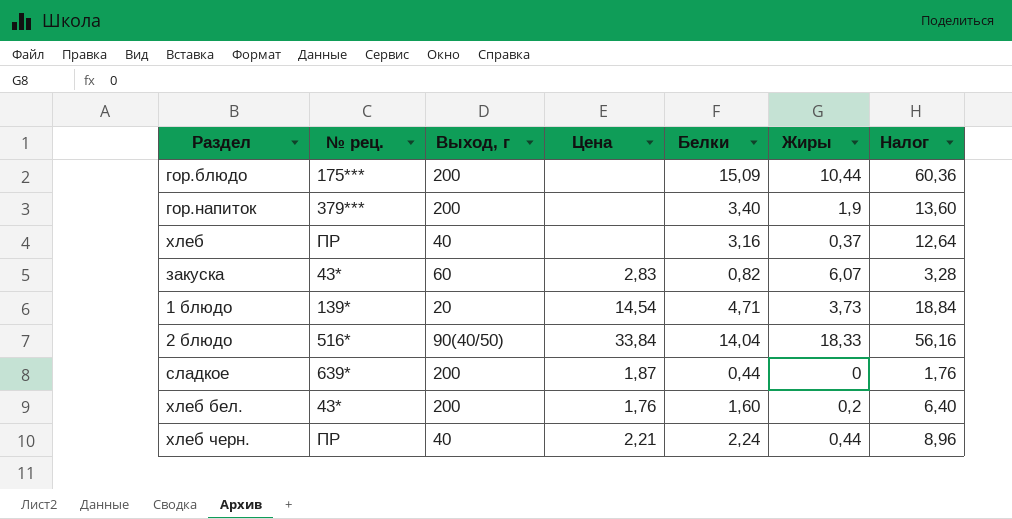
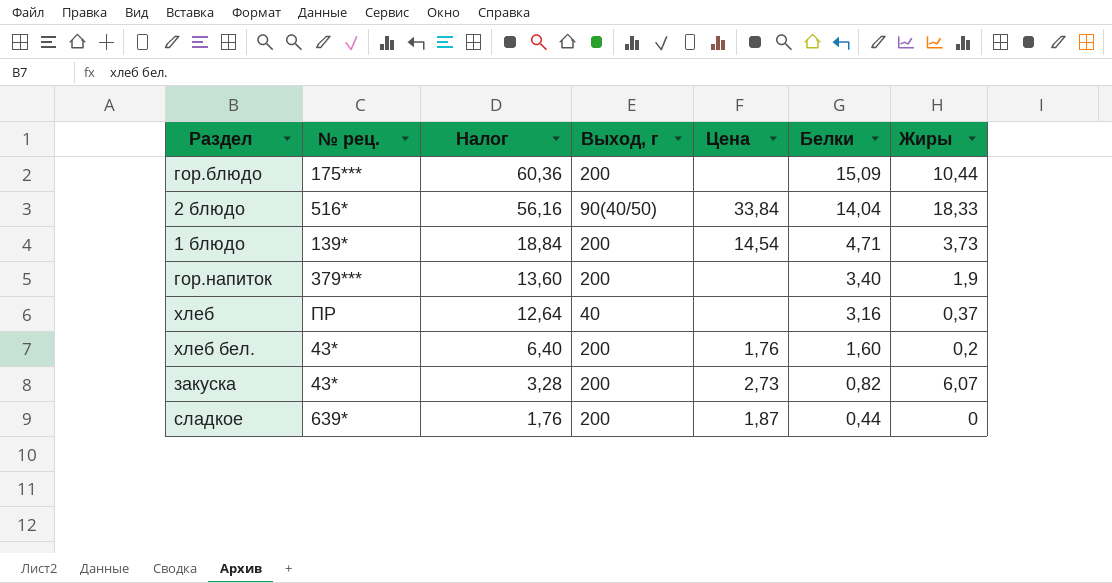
row order: none -> Налог descending
column Налог | position: 7 -> 3
row хлеб черн.: ПР | 40 | 2,21 | 2,24 | 0,44 | 8,96 -> none
1 блюдо | Выход, г: 20 -> 200
закуска | Выход, г: 60 -> 200
закуска | Цена: 2,83 -> 2,73

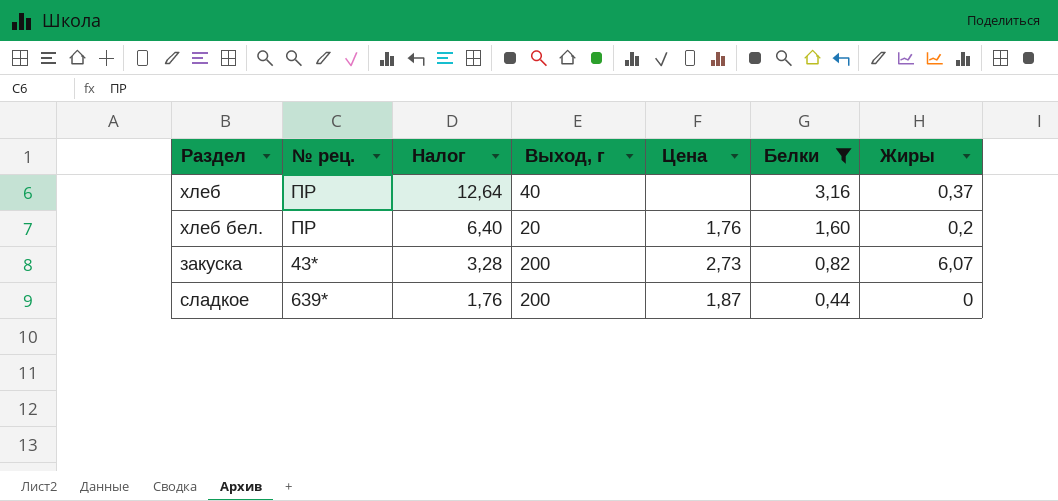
filter: none -> Белки <= 3,16
хлеб бел. | № рец.: 43* -> ПР
хлеб бел. | Выход, г: 200 -> 20

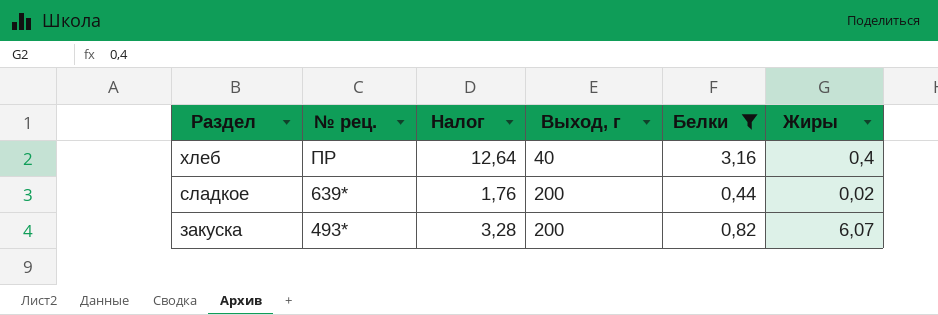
row order: Налог descending -> Раздел descending
column Цена | position: 5 -> none
row хлеб бел.: ПР | 6,40 | 20 | 1,76 | 1,60 | 0,2 -> none
хлеб | Жиры: 0,37 -> 0,4
сладкое | Жиры: 0 -> 0,02
закуска | № рец.: 43* -> 493*

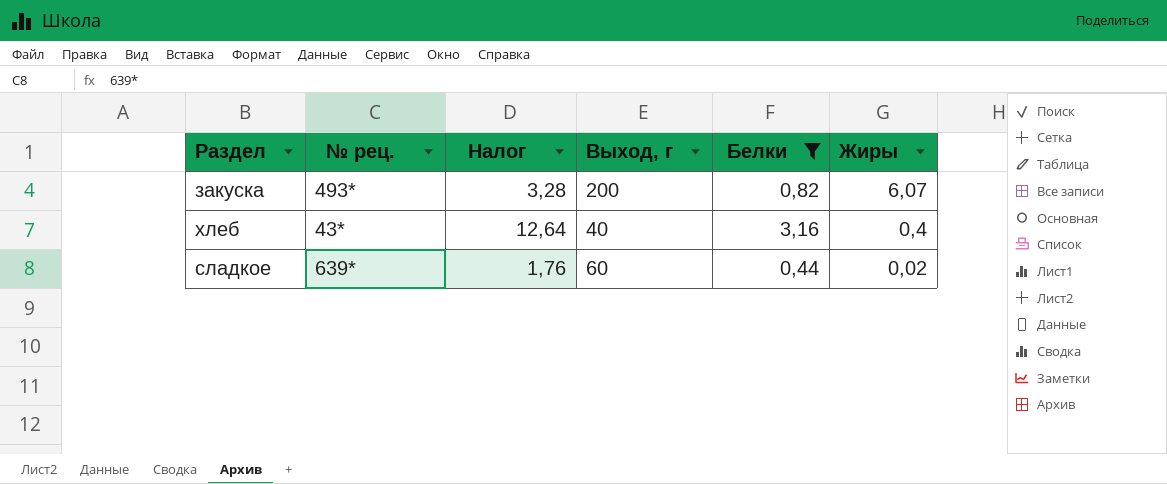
row order: Раздел descending -> Жиры descending
хлеб | № рец.: ПР -> 43*
сладкое | Выход, г: 200 -> 60

